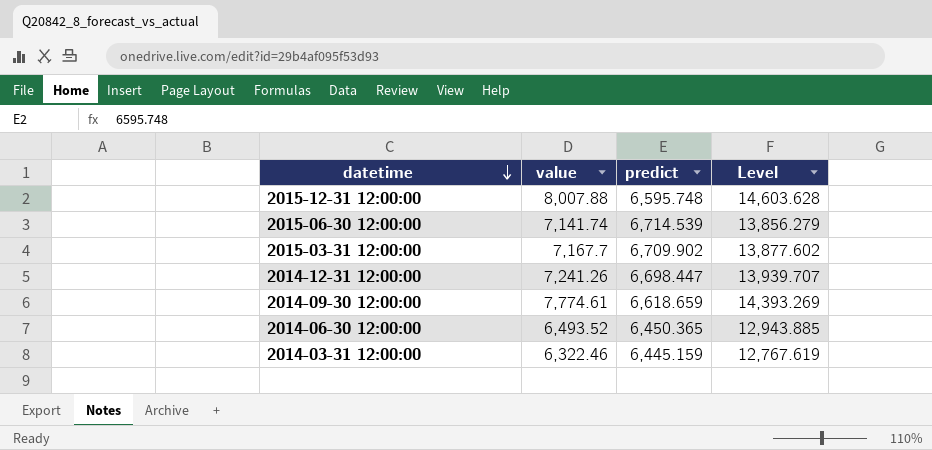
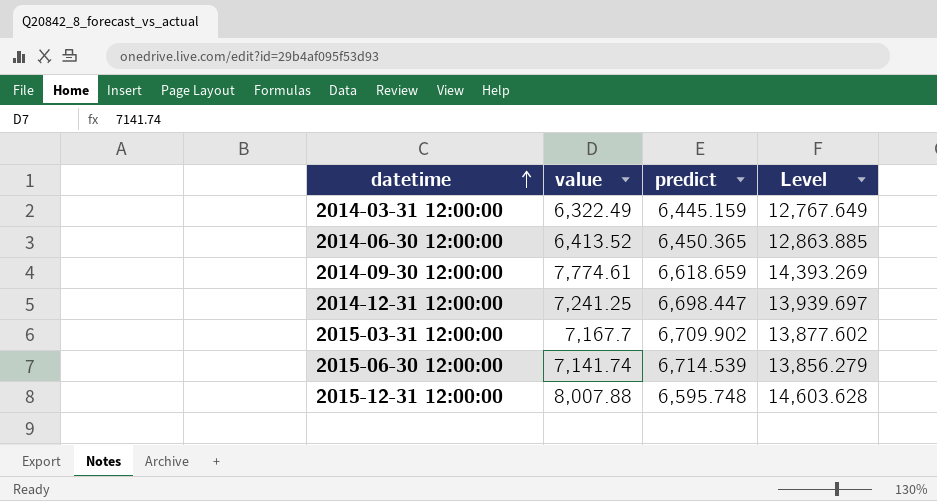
row order: datetime descending -> datetime ascending
2014-03-31 12:00:00 | value: 6,322.46 -> 6,322.49
2014-03-31 12:00:00 | Level: 12,767.619 -> 12,767.649
2014-06-30 12:00:00 | value: 6,493.52 -> 6,413.52
2014-06-30 12:00:00 | Level: 12,943.885 -> 12,863.885
2014-12-31 12:00:00 | value: 7,241.26 -> 7,241.25
2014-12-31 12:00:00 | Level: 13,939.707 -> 13,939.697

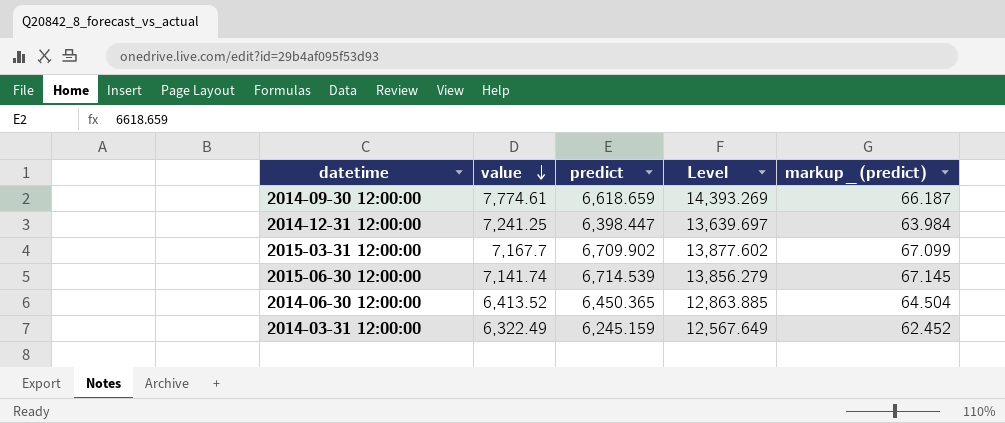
row order: datetime ascending -> value descending
column markup_(predict) | formula: none -> [predict] * 0.01
row 2015-12-31 12:00:00: 8,007.88 | 6,595.748 | 14,603.628 -> none
2014-12-31 12:00:00 | predict: 6,698.447 -> 6,398.447
2014-12-31 12:00:00 | Level: 13,939.697 -> 13,639.697
2014-03-31 12:00:00 | predict: 6,445.159 -> 6,245.159
2014-03-31 12:00:00 | Level: 12,767.649 -> 12,567.649

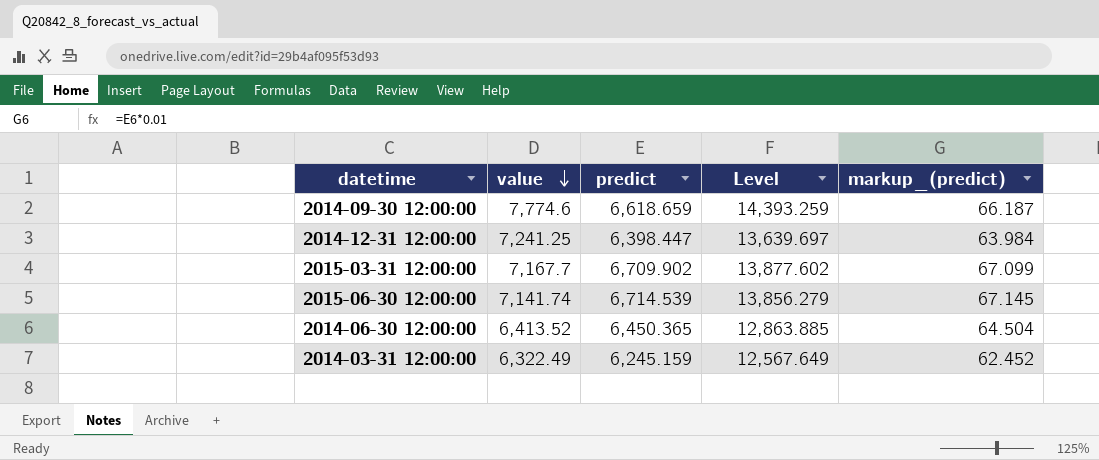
2014-09-30 12:00:00 | value: 7,774.61 -> 7,774.6
2014-09-30 12:00:00 | Level: 14,393.269 -> 14,393.259

